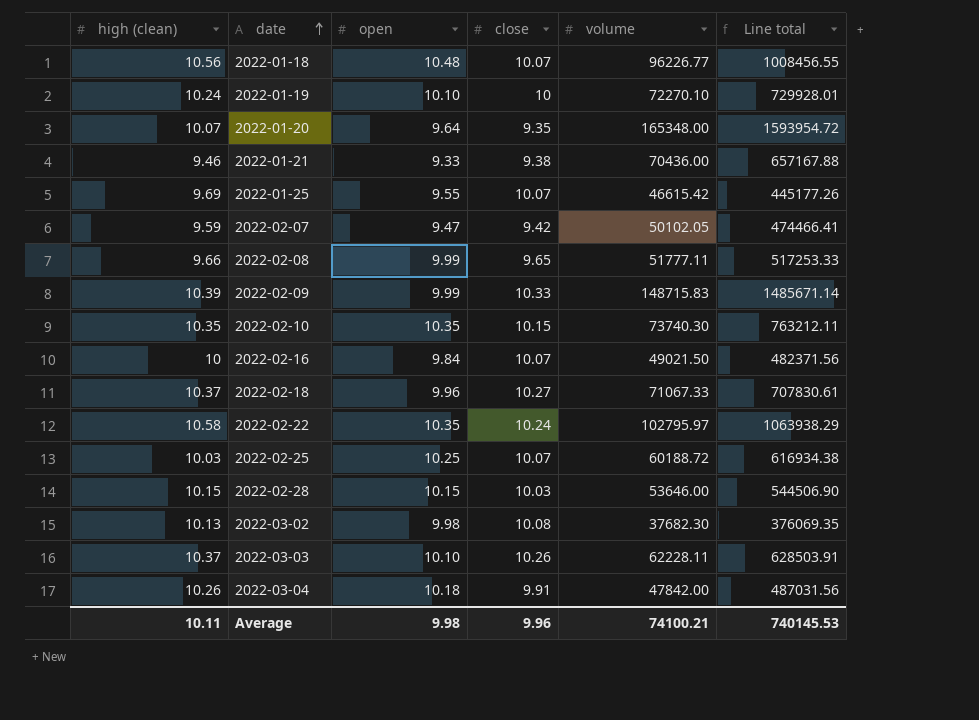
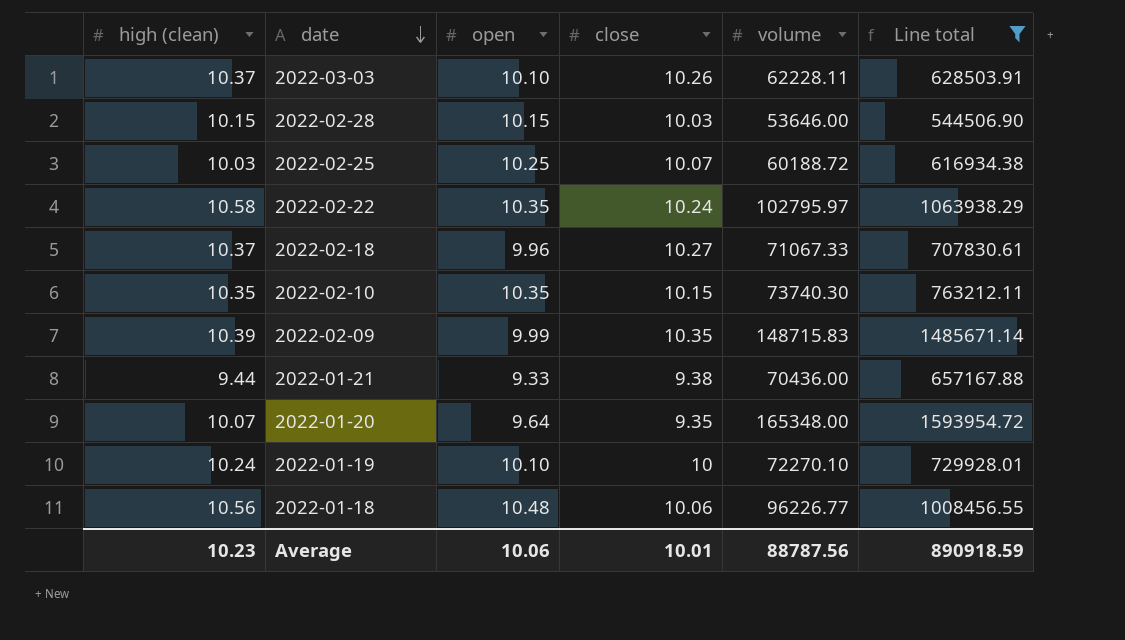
filter: none -> Line total >= 544506.90
row order: date ascending -> date descending
2022-02-09 | close: 10.33 -> 10.35
2022-01-21 | high (clean): 9.46 -> 9.44
2022-01-18 | close: 10.07 -> 10.06
Average | high (clean): 10.11 -> 10.23
Average | open: 9.98 -> 10.06
Average | close: 9.96 -> 10.01
Average | volume: 74100.21 -> 88787.56
Average | Line total: 740145.53 -> 890918.59

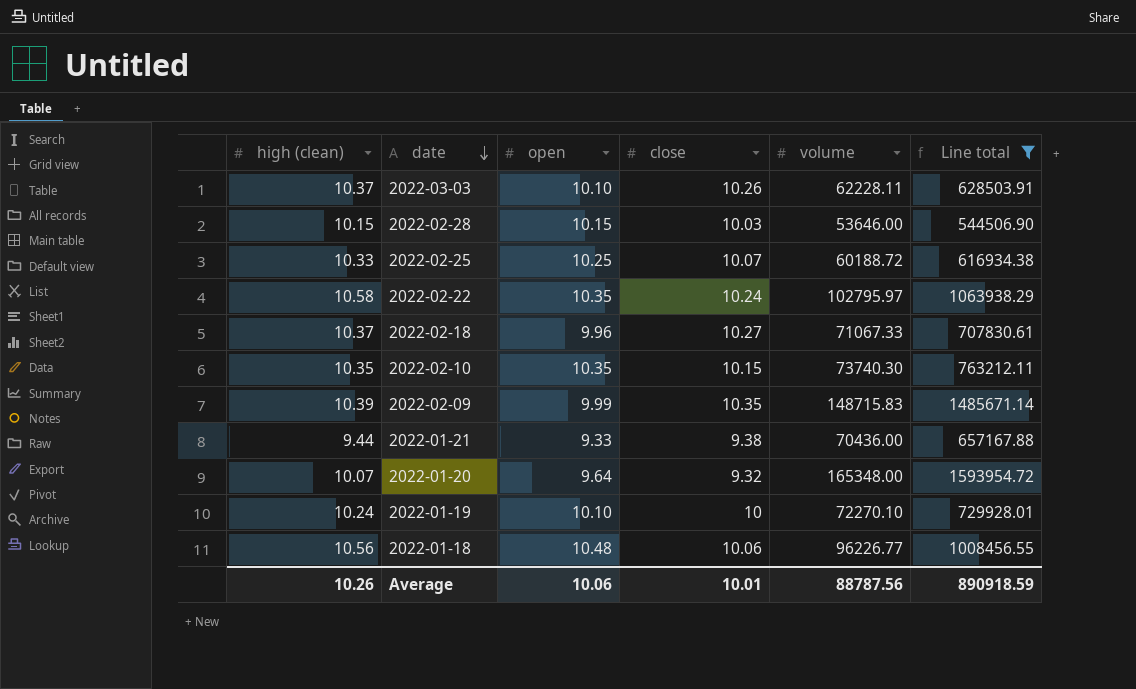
2022-02-25 | high (clean): 10.03 -> 10.33
2022-01-20 | close: 9.35 -> 9.32
Average | high (clean): 10.23 -> 10.26

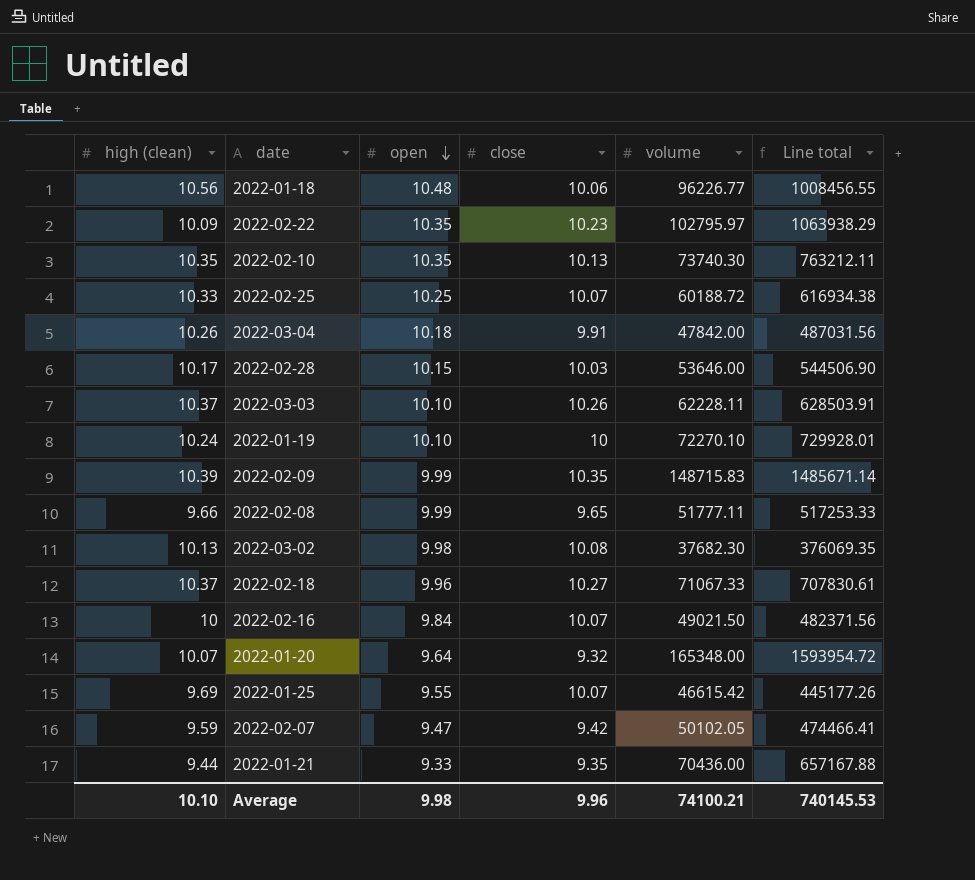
filter: Line total >= 544506.90 -> none
row order: date descending -> open descending
2022-02-22 | high (clean): 10.58 -> 10.09
2022-02-22 | close: 10.24 -> 10.23
2022-02-10 | close: 10.15 -> 10.13
2022-02-28 | high (clean): 10.15 -> 10.17
2022-01-21 | close: 9.38 -> 9.35
Average | high (clean): 10.26 -> 10.10
Average | open: 10.06 -> 9.98
Average | close: 10.01 -> 9.96
Average | volume: 88787.56 -> 74100.21
Average | Line total: 890918.59 -> 740145.53

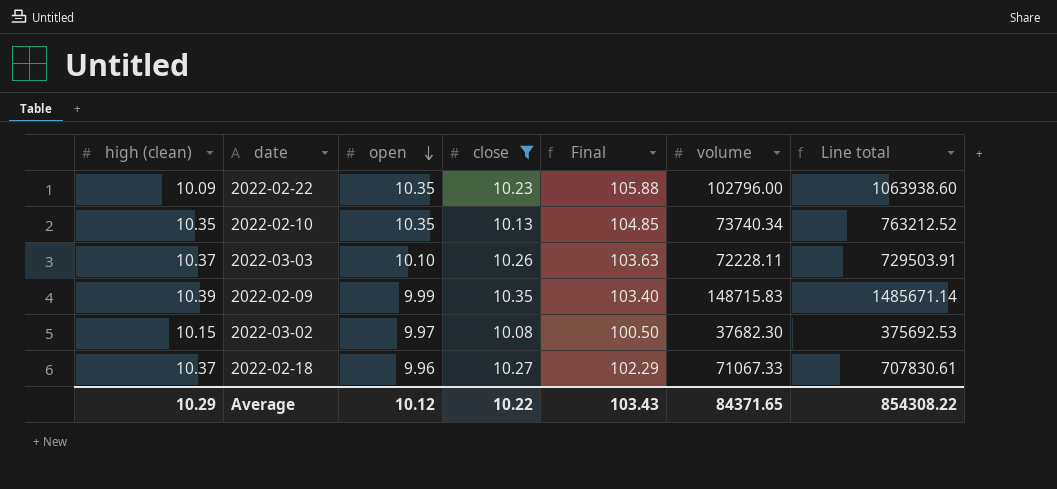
filter: none -> close >= 10.08
column Final | formula: none -> [open] * [close]
2022-02-22 | volume: 102795.97 -> 102796.00
2022-02-22 | Line total: 1063938.29 -> 1063938.60
2022-02-10 | volume: 73740.30 -> 73740.34
2022-02-10 | Line total: 763212.11 -> 763212.52
2022-03-03 | volume: 62228.11 -> 72228.11
2022-03-03 | Line total: 628503.91 -> 729503.91
2022-03-02 | high (clean): 10.13 -> 10.15
2022-03-02 | open: 9.98 -> 9.97
2022-03-02 | Line total: 376069.35 -> 375692.53
Average | high (clean): 10.10 -> 10.29
Average | open: 9.98 -> 10.12
Average | close: 9.96 -> 10.22
Average | volume: 74100.21 -> 84371.65
Average | Line total: 740145.53 -> 854308.22

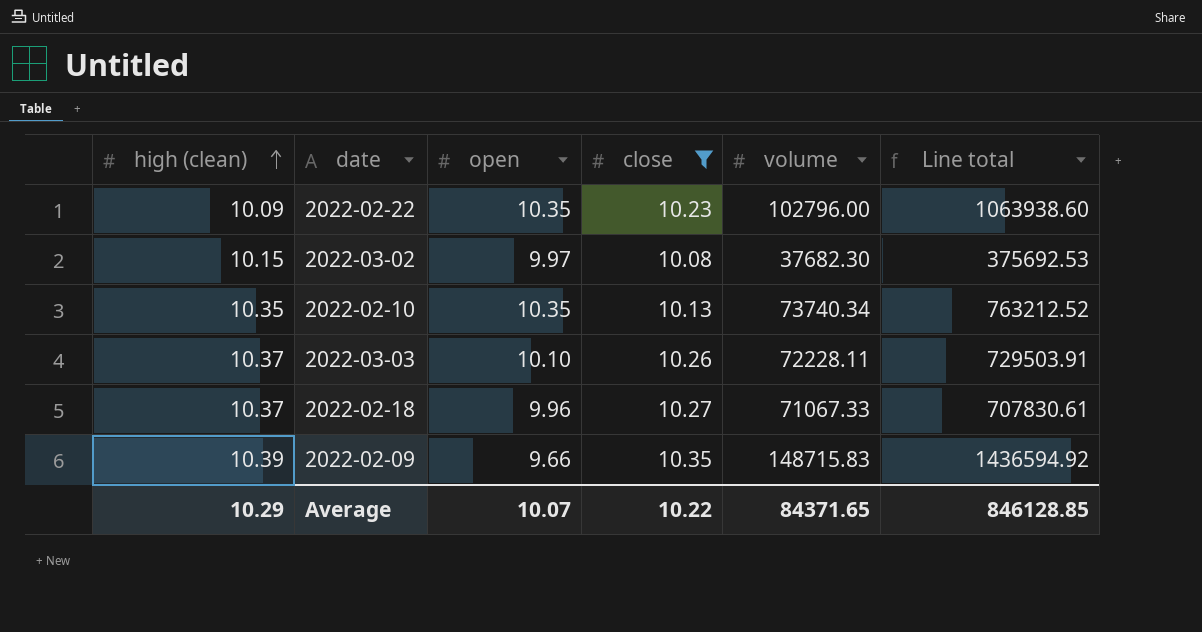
row order: open descending -> high (clean) ascending
column Final | formula: [open] * [close] -> none
2022-02-09 | open: 9.99 -> 9.66
2022-02-09 | Line total: 1485671.14 -> 1436594.92
Average | open: 10.12 -> 10.07
Average | Line total: 854308.22 -> 846128.85

